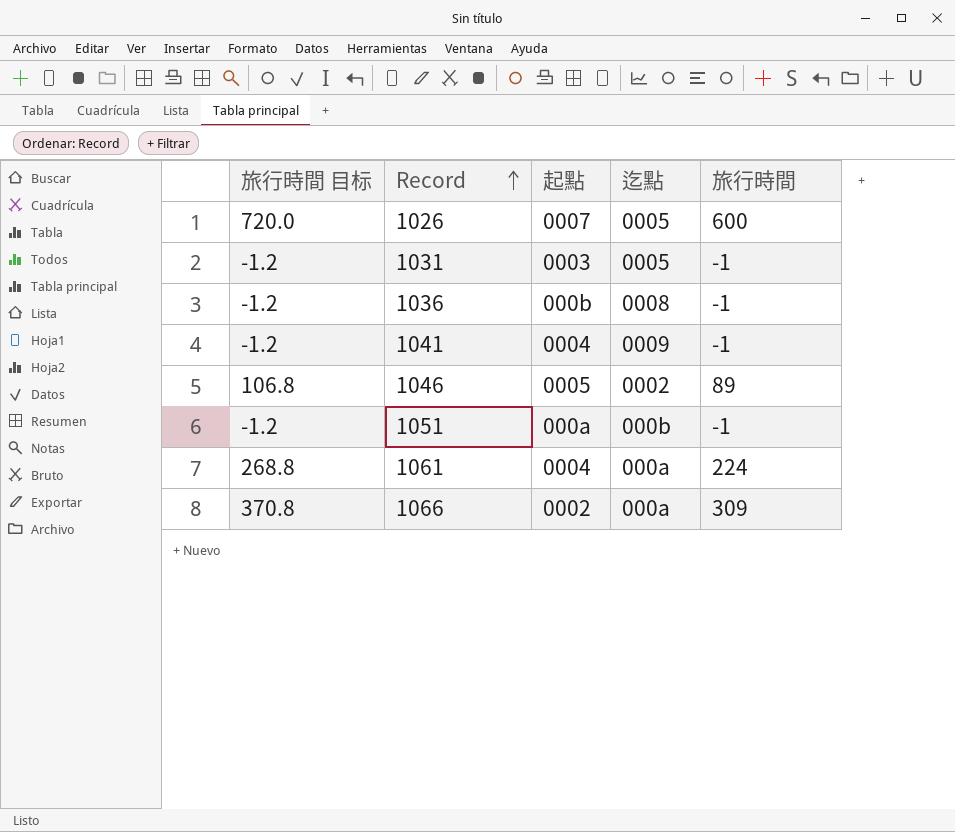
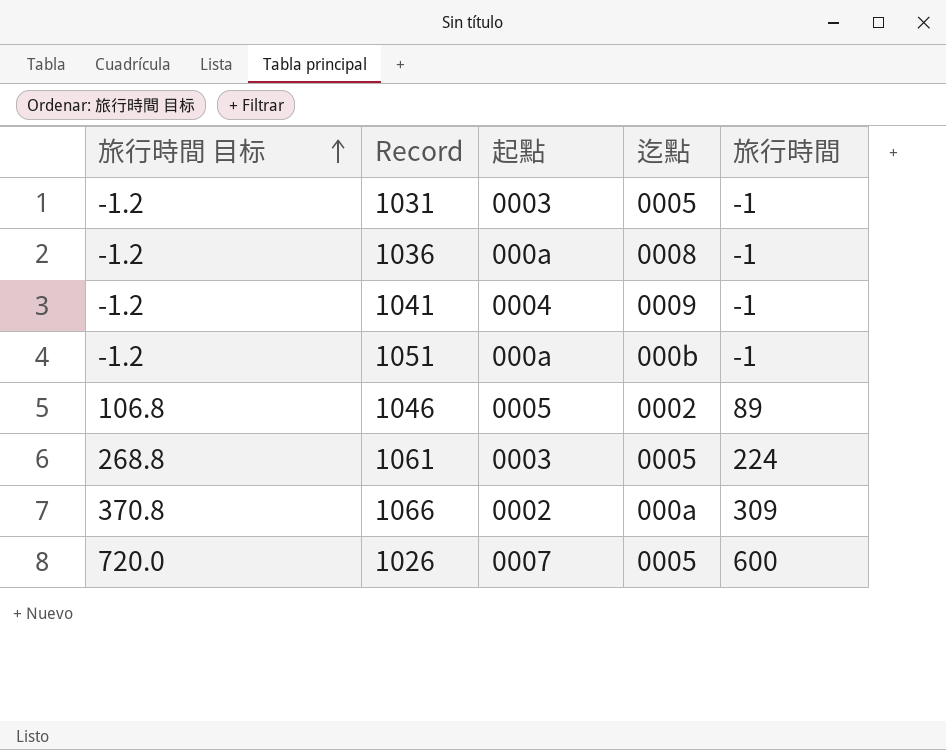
row order: Record ascending -> 旅行時間 目标 ascending
1036 | 起點: 000b -> 000a
1061 | 起點: 0004 -> 0003
1061 | 迄點: 000a -> 0005

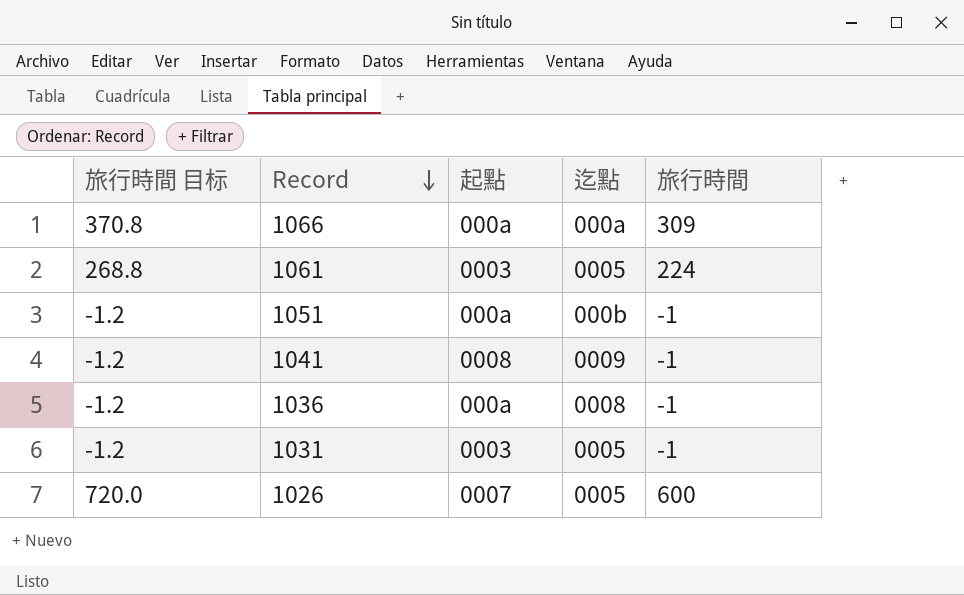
row order: 旅行時間 目标 ascending -> Record descending
row 1046: 106.8 | 0005 | 0002 | 89 -> none
1066 | 起點: 0002 -> 000a
1041 | 起點: 0004 -> 0008

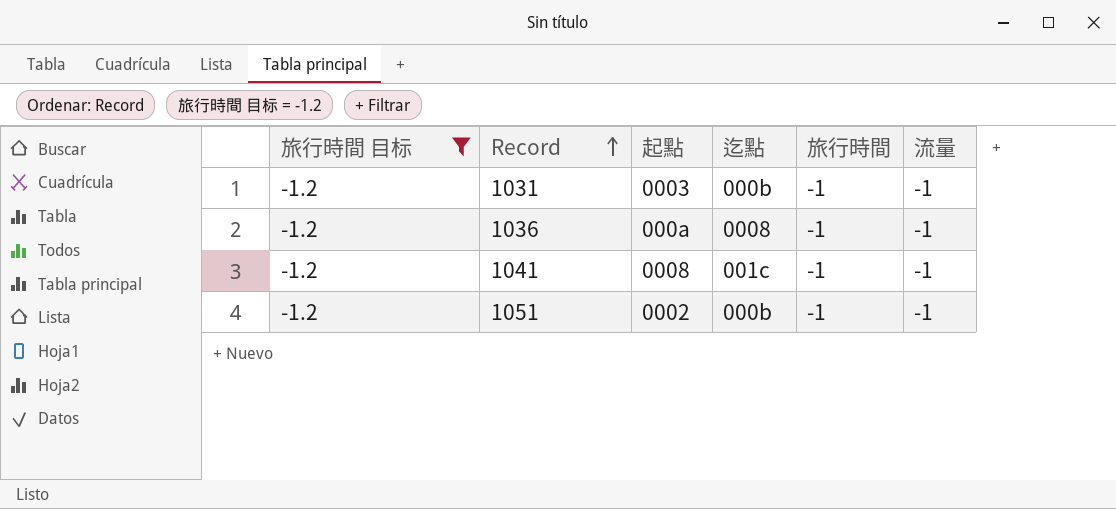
filter: none -> 旅行時間 目标 = -1.2
row order: Record descending -> Record ascending
column 流量 | position: none -> 6
1031 | 迄點: 0005 -> 000b
1041 | 迄點: 0009 -> 001c
1051 | 起點: 000a -> 0002

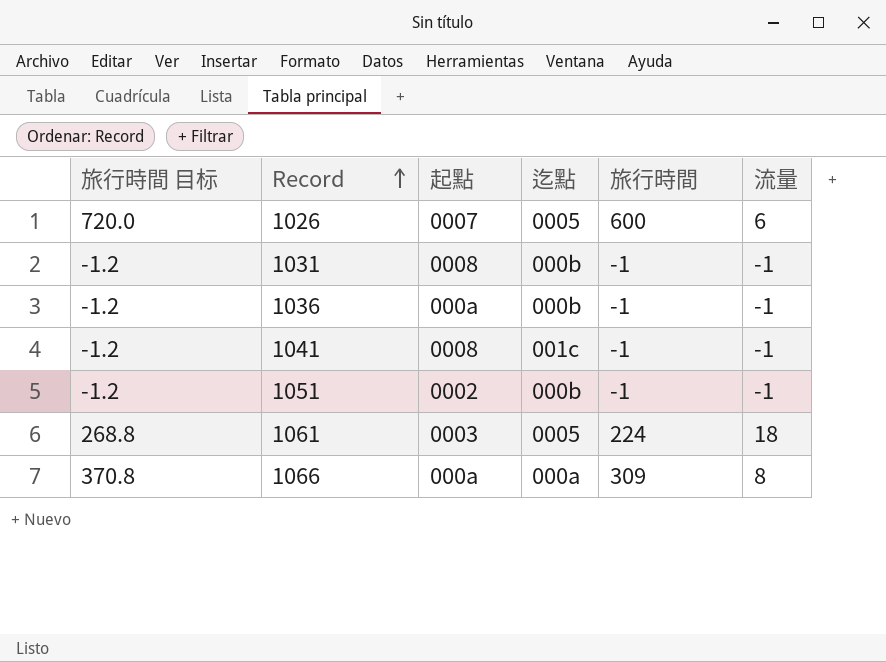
filter: 旅行時間 目标 = -1.2 -> none
1031 | 起點: 0003 -> 0008
1036 | 迄點: 0008 -> 000b

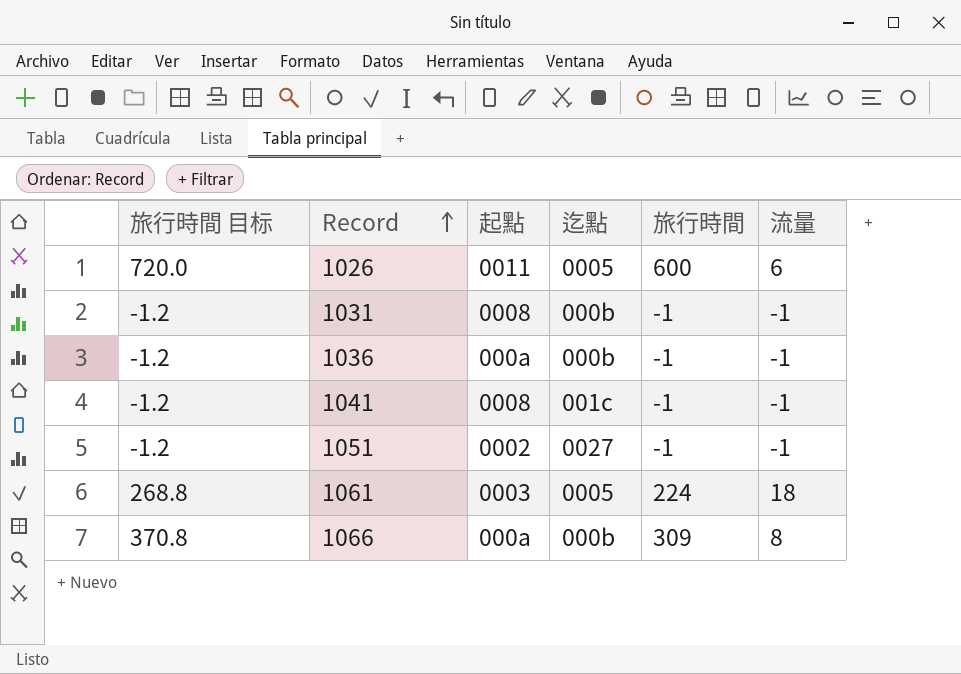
1026 | 起點: 0007 -> 0011
1051 | 迄點: 000b -> 0027
1066 | 迄點: 000a -> 000b

